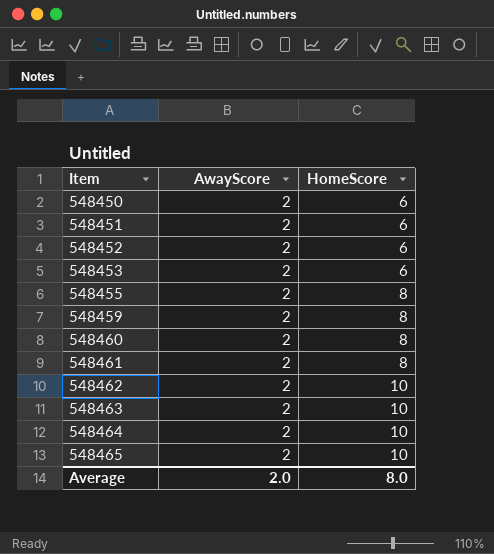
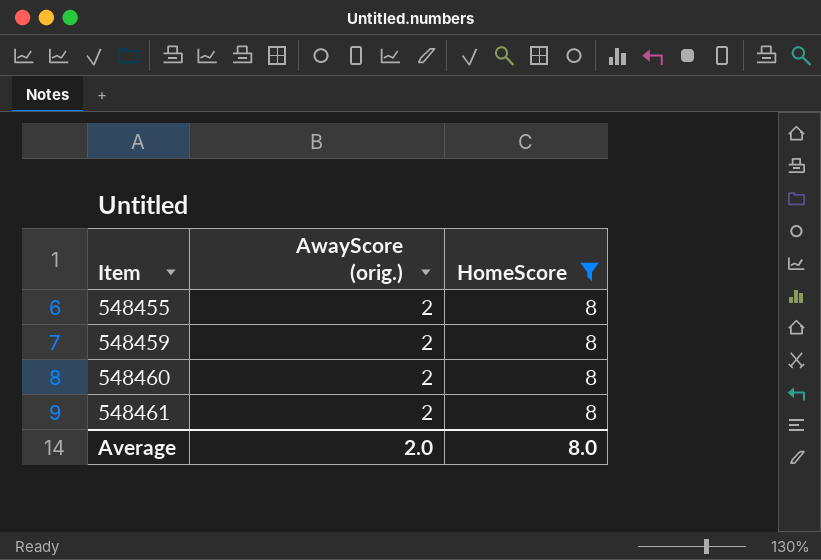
filter: none -> HomeScore = 8
column name: AwayScore -> AwayScore (orig.)

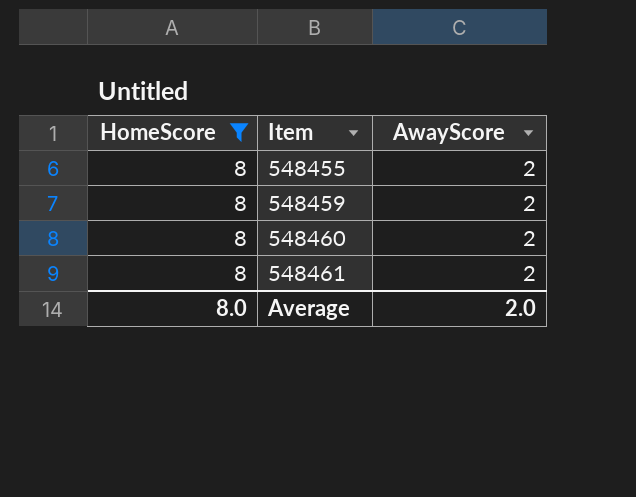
column HomeScore | position: 3 -> 1
column name: AwayScore (orig.) -> AwayScore

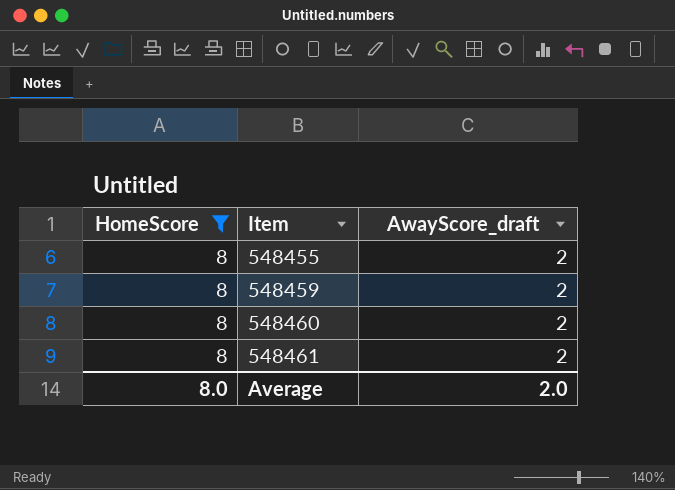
column name: AwayScore -> AwayScore_draft

